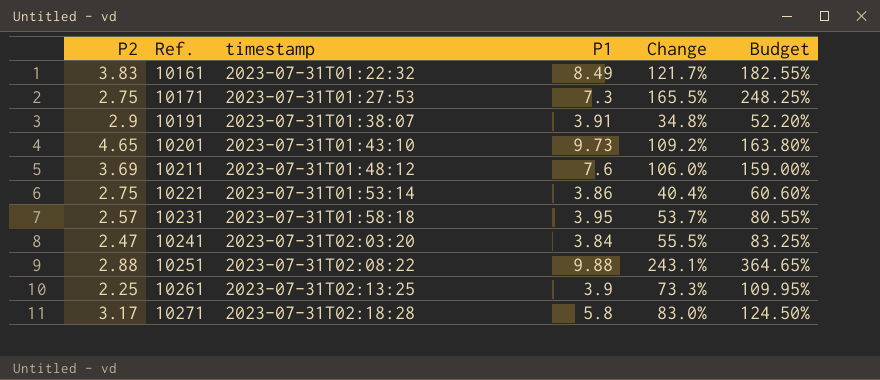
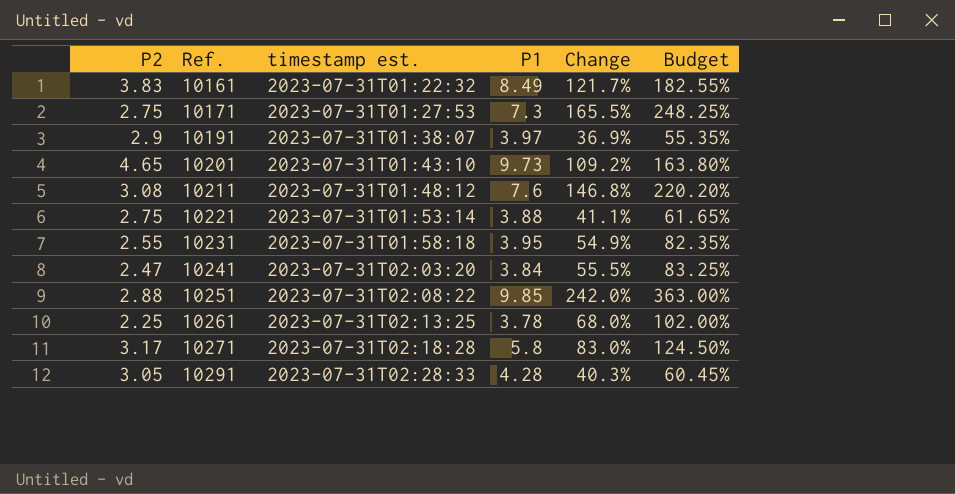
column name: timestamp -> timestamp est.
10191 | P1: 3.91 -> 3.97
10191 | Change: 34.8% -> 36.9%
10191 | Budget: 52.20% -> 55.35%
10211 | P2: 3.69 -> 3.08
10211 | Change: 106.0% -> 146.8%
10211 | Budget: 159.00% -> 220.20%
10221 | P1: 3.86 -> 3.88
10221 | Change: 40.4% -> 41.1%
10221 | Budget: 60.60% -> 61.65%
10231 | P2: 2.57 -> 2.55
10231 | Change: 53.7% -> 54.9%
10231 | Budget: 80.55% -> 82.35%
10251 | P1: 9.88 -> 9.85
10251 | Change: 243.1% -> 242.0%
10251 | Budget: 364.65% -> 363.00%
10261 | P1: 3.9 -> 3.78
10261 | Change: 73.3% -> 68.0%
10261 | Budget: 109.95% -> 102.00%
row 10291: none -> 3.05 | 2023-07-31T02:28:33 | 4.28 | 40.3% | 60.45%

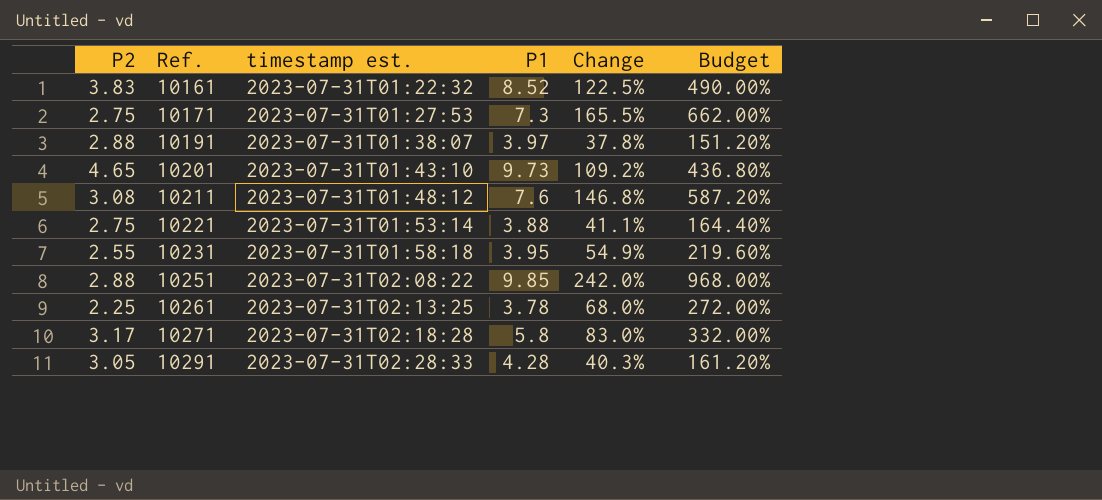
column Budget | formula: [Change] * 1.5 -> [Change] * 4
row 10241: 2.47 | 2023-07-31T02:03:20 | 3.84 | 55.5% | 83.25% -> none
10161 | P1: 8.49 -> 8.52
10161 | Change: 121.7% -> 122.5%
10191 | P2: 2.9 -> 2.88
10191 | Change: 36.9% -> 37.8%

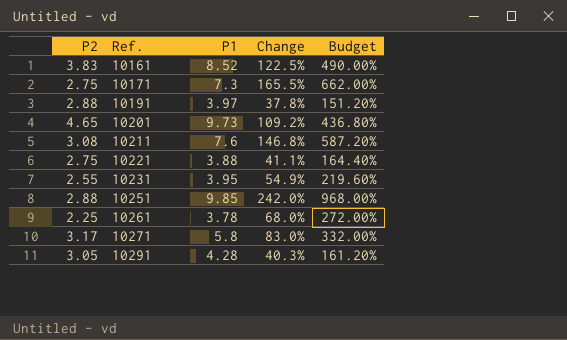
column timestamp est. | position: 3 -> none

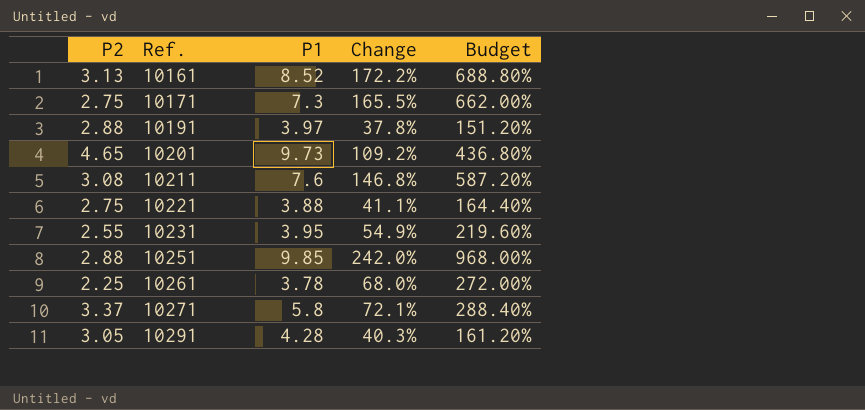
10161 | P2: 3.83 -> 3.13
10161 | Change: 122.5% -> 172.2%
10161 | Budget: 490.00% -> 688.80%
10271 | P2: 3.17 -> 3.37
10271 | Change: 83.0% -> 72.1%
10271 | Budget: 332.00% -> 288.40%

